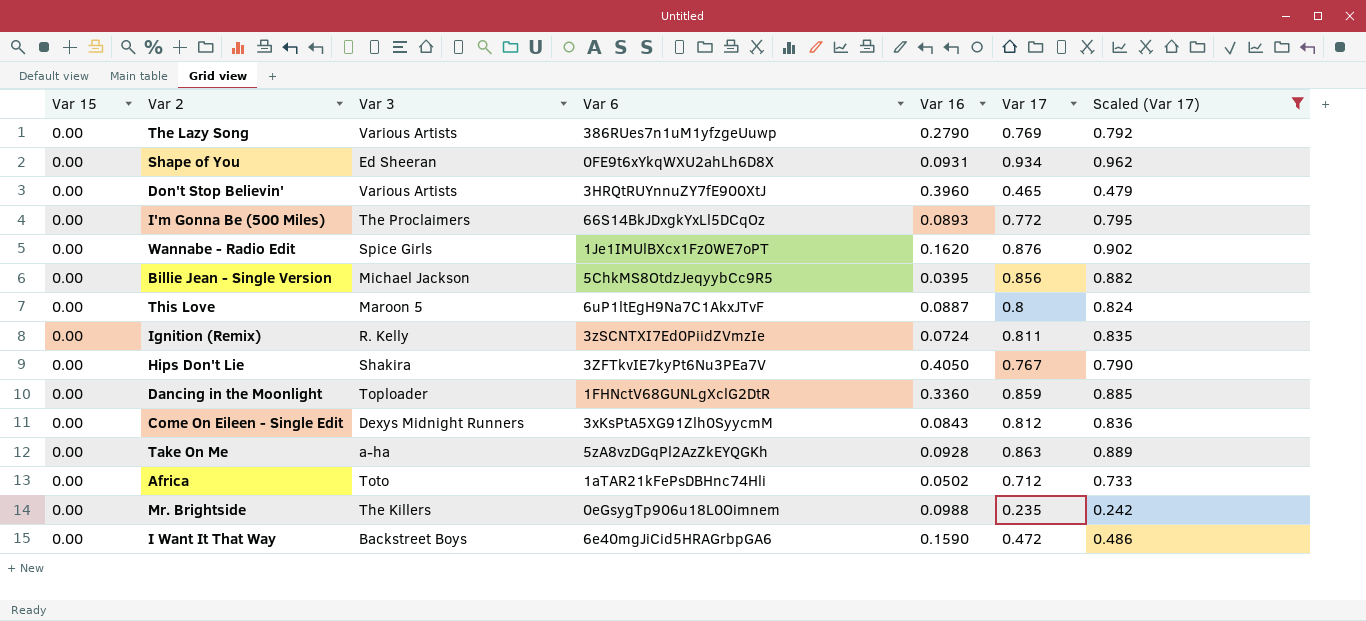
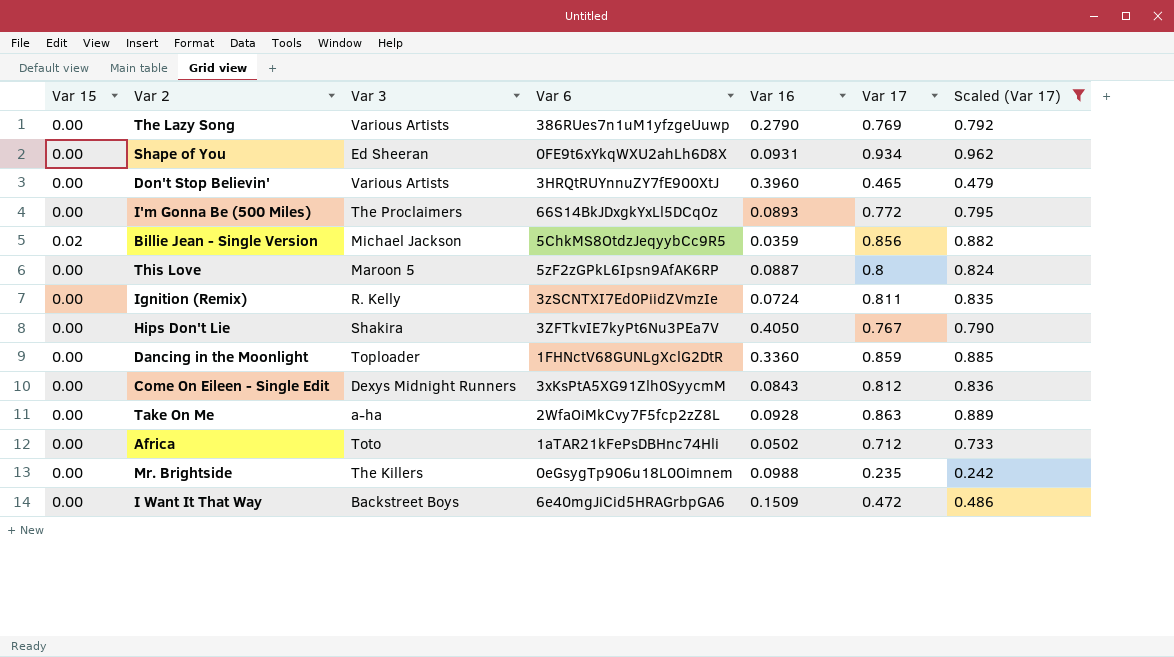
row Wannabe - Radio Edit: 0.00 | Spice Girls | 1Je1IMUlBXcx1Fz0WE7oPT | 0.1620 | 0.876 | 0.902 -> none
Billie Jean - Single Version | Var 15: 0.00 -> 0.02
Billie Jean - Single Version | Var 16: 0.0395 -> 0.0359
This Love | Var 6: 6uP1ltEgH9Na7C1AkxJTvF -> 5zF2zGPkL6Ipsn9AfAK6RP
Take On Me | Var 6: 5zA8vzDGqPl2AzZkEYQGKh -> 2WfaOiMkCvy7F5fcp2zZ8L
I Want It That Way | Var 16: 0.1590 -> 0.1509

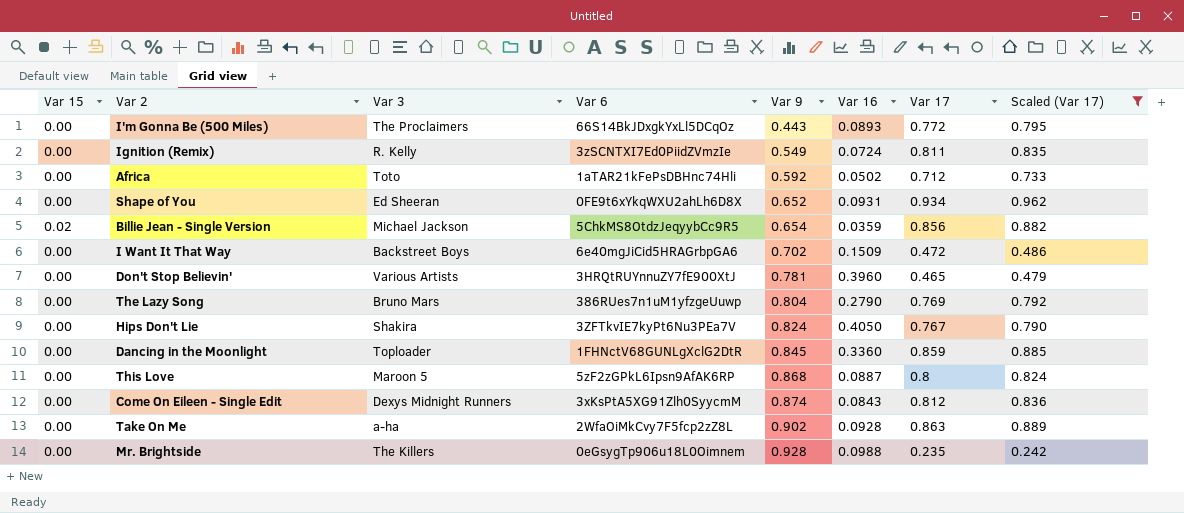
row order: none -> Var 9 ascending
column Var 9 | position: none -> 5
The Lazy Song | Var 3: Various Artists -> Bruno Mars

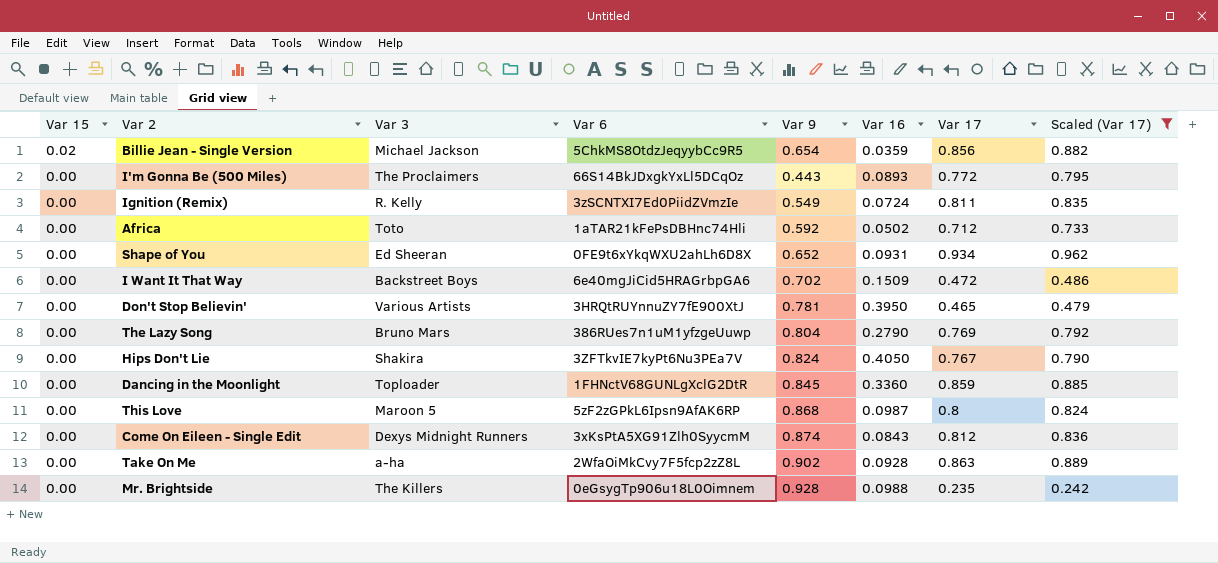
row order: Var 9 ascending -> Var 15 descending
Don't Stop Believin' | Var 16: 0.3960 -> 0.3950
This Love | Var 16: 0.0887 -> 0.0987

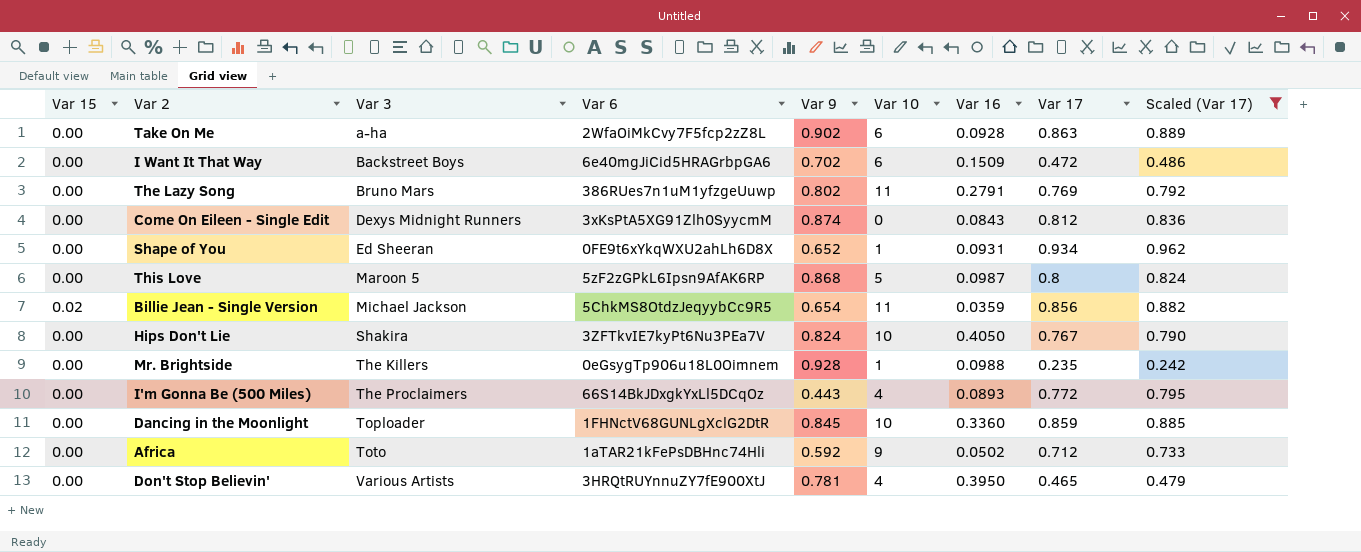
row order: Var 15 descending -> Var 3 ascending
column Var 10 | position: none -> 6
row Ignition (Remix): 0.00 | R. Kelly | 3zSCNTXI7Ed0PiidZVmzIe | 0.549 | 0.0724 | 0.811 | 0.835 -> none
The Lazy Song | Var 9: 0.804 -> 0.802
The Lazy Song | Var 16: 0.2790 -> 0.2791

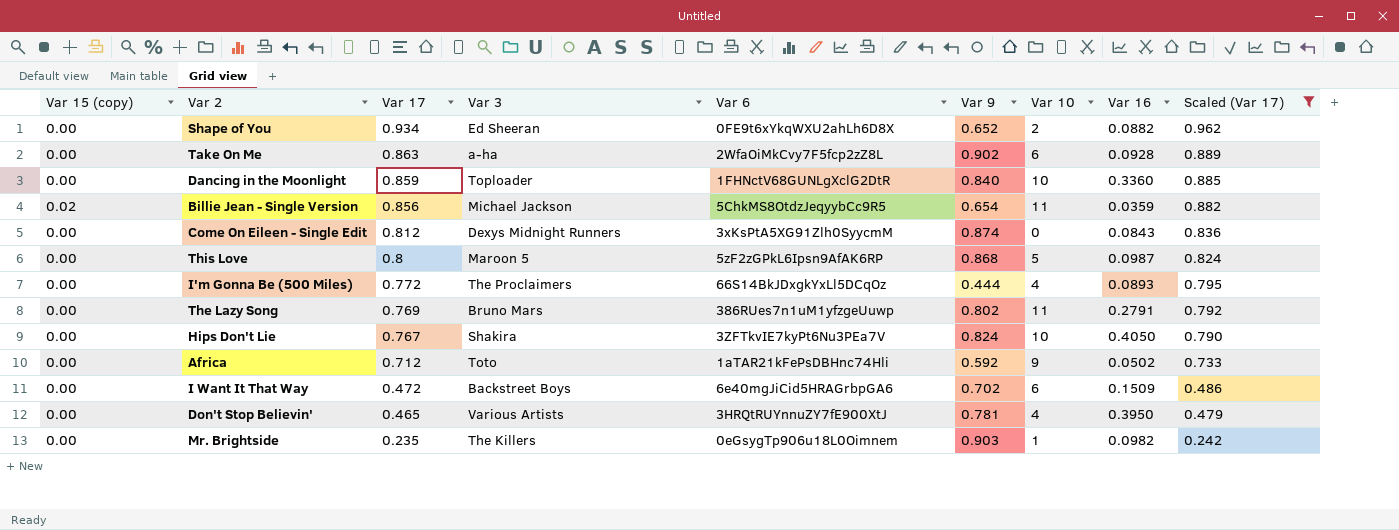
row order: Var 3 ascending -> Var 17 descending
column name: Var 15 -> Var 15 (copy)
column Var 17 | position: 8 -> 3
Shape of You | Var 10: 1 -> 2
Shape of You | Var 16: 0.0931 -> 0.0882
Dancing in the Moonlight | Var 9: 0.845 -> 0.840
I'm Gonna Be (500 Miles) | Var 9: 0.443 -> 0.444
Mr. Brightside | Var 9: 0.928 -> 0.903
Mr. Brightside | Var 16: 0.0988 -> 0.0982

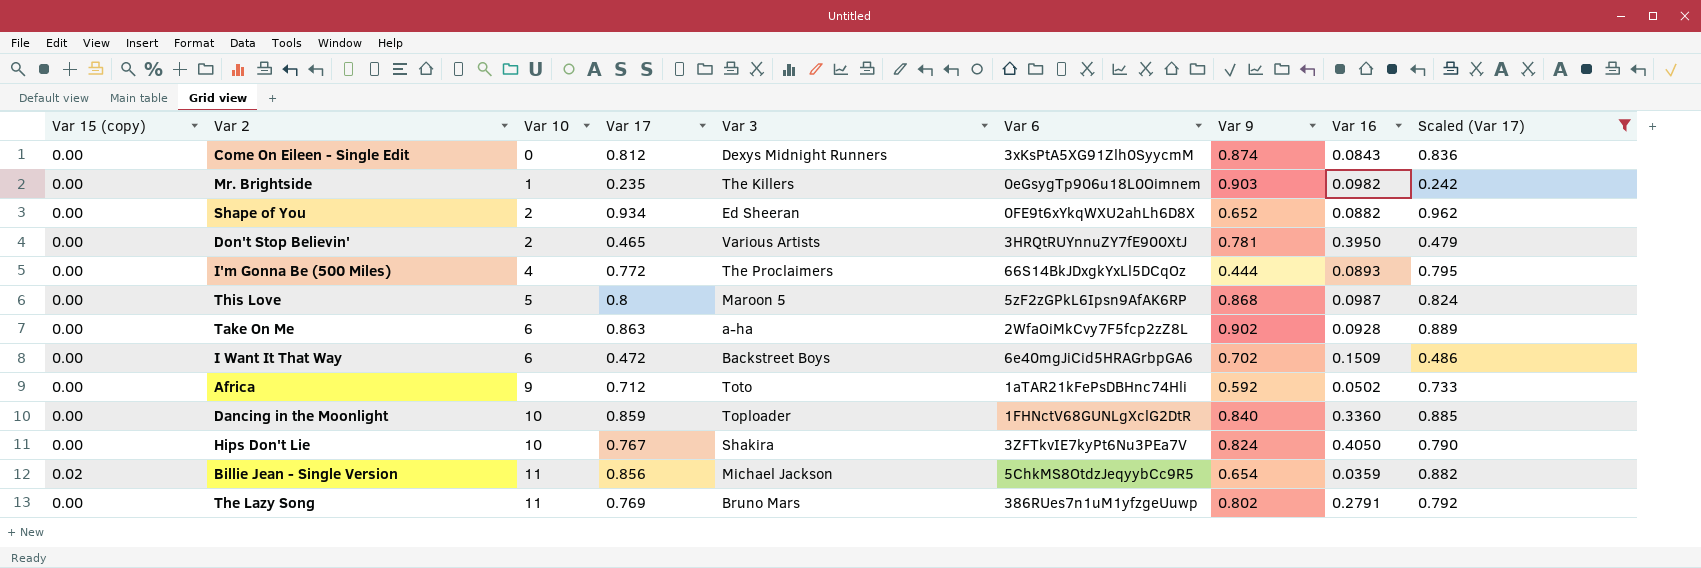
row order: Var 17 descending -> Var 10 ascending
column Var 10 | position: 7 -> 3
Don't Stop Believin' | Var 10: 4 -> 2

